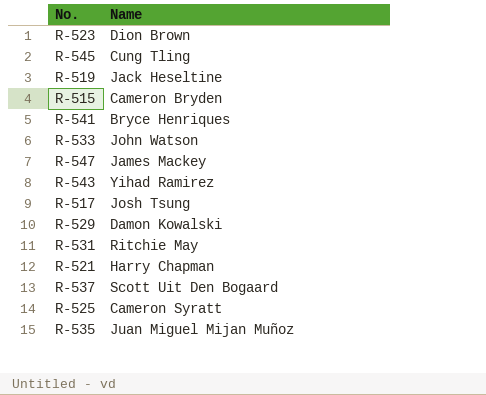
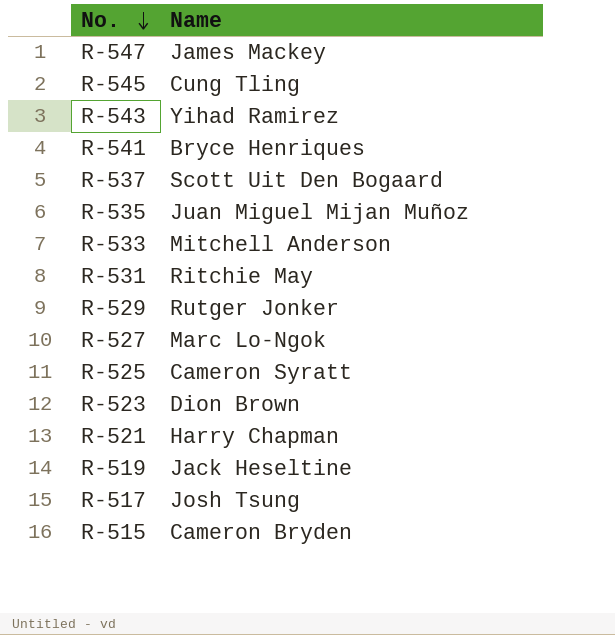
row order: none -> No. descending
R-533 | Name: John Watson -> Mitchell Anderson
R-529 | Name: Damon Kowalski -> Rutger Jonker
row R-527: none -> Marc Lo-Ngok

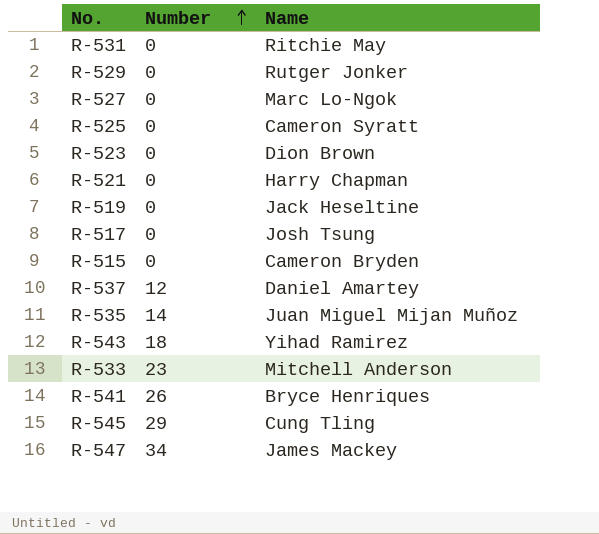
row order: No. descending -> Number ascending
column Number | position: none -> 2
R-537 | Name: Scott Uit Den Bogaard -> Daniel Amartey

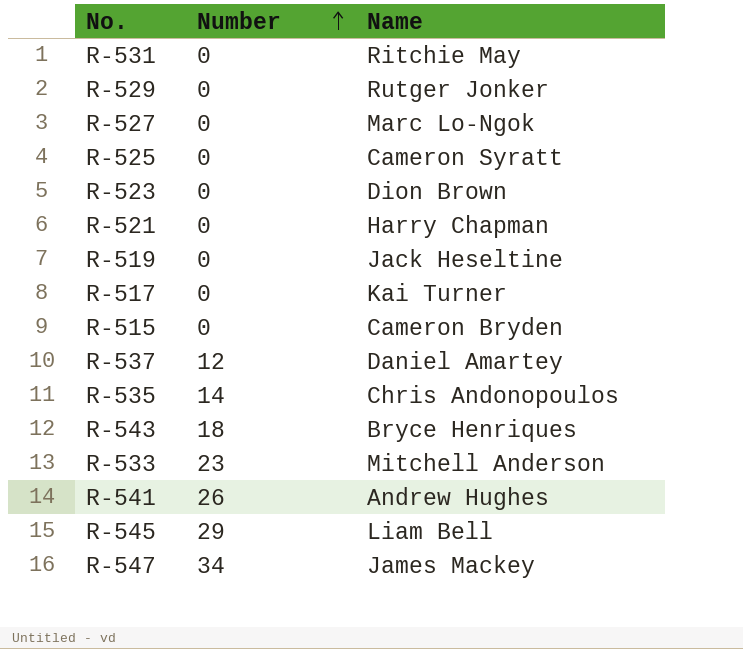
R-517 | Name: Josh Tsung -> Kai Turner
R-535 | Name: Juan Miguel Mijan Muñoz -> Chris Andonopoulos
R-543 | Name: Yihad Ramirez -> Bryce Henriques
R-541 | Name: Bryce Henriques -> Andrew Hughes
R-545 | Name: Cung Tling -> Liam Bell

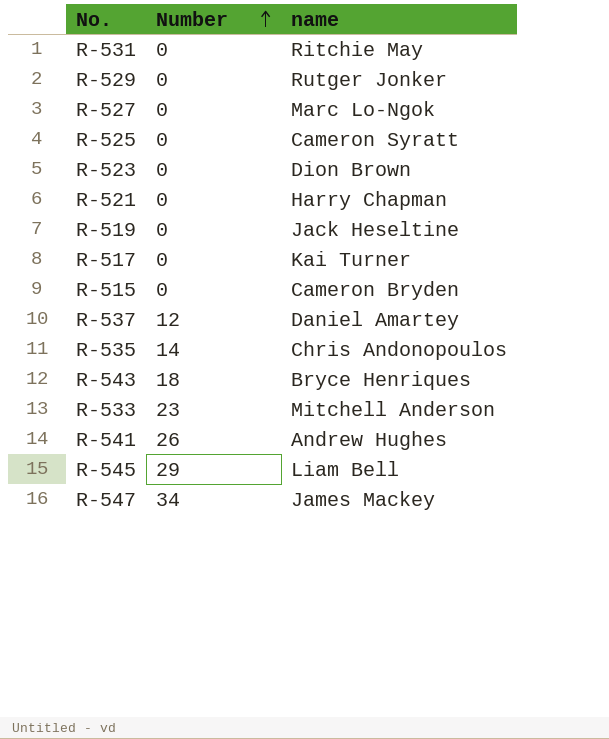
column name: Name -> name

